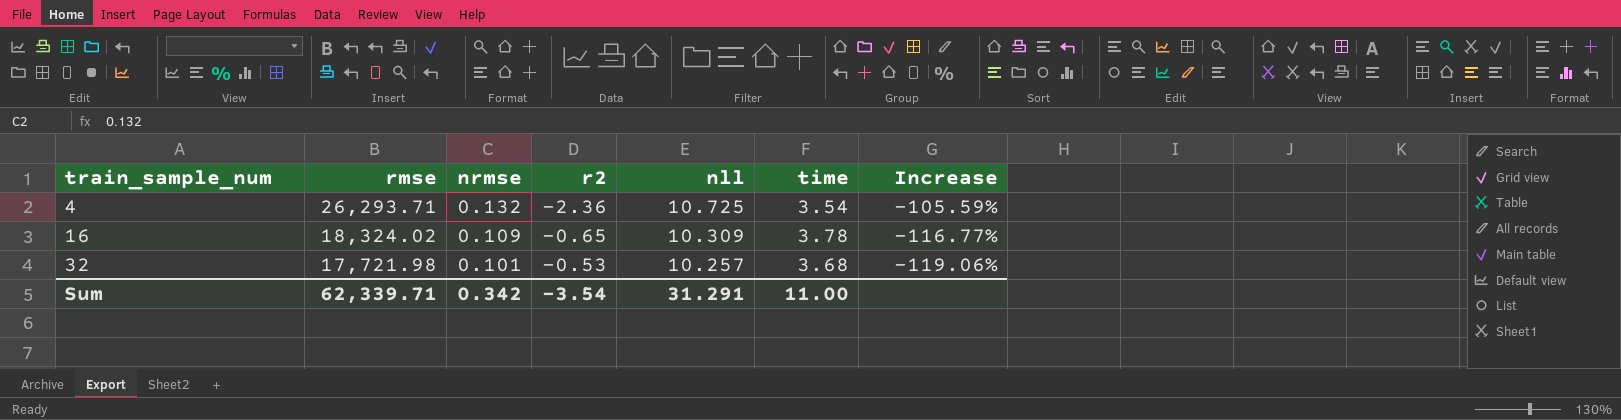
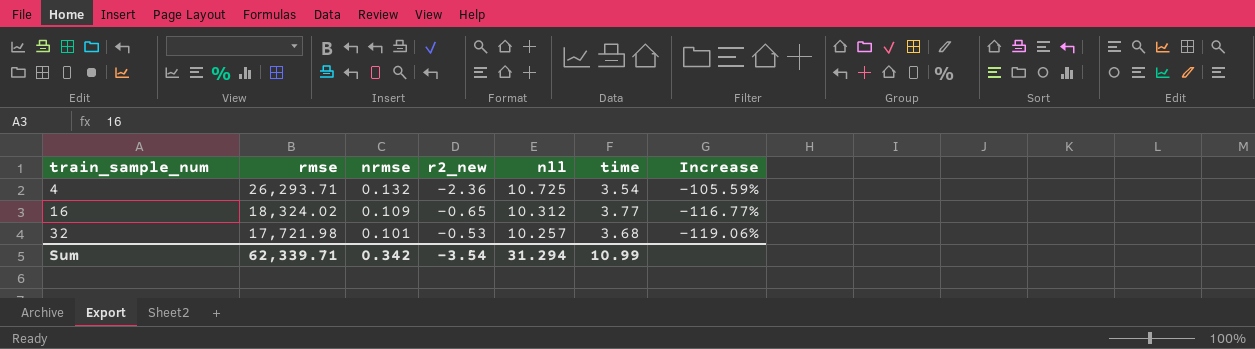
column name: r2 -> r2_new
16 | nll: 10.309 -> 10.312
16 | time: 3.78 -> 3.77
Sum | nll: 31.291 -> 31.294
Sum | time: 11.00 -> 10.99

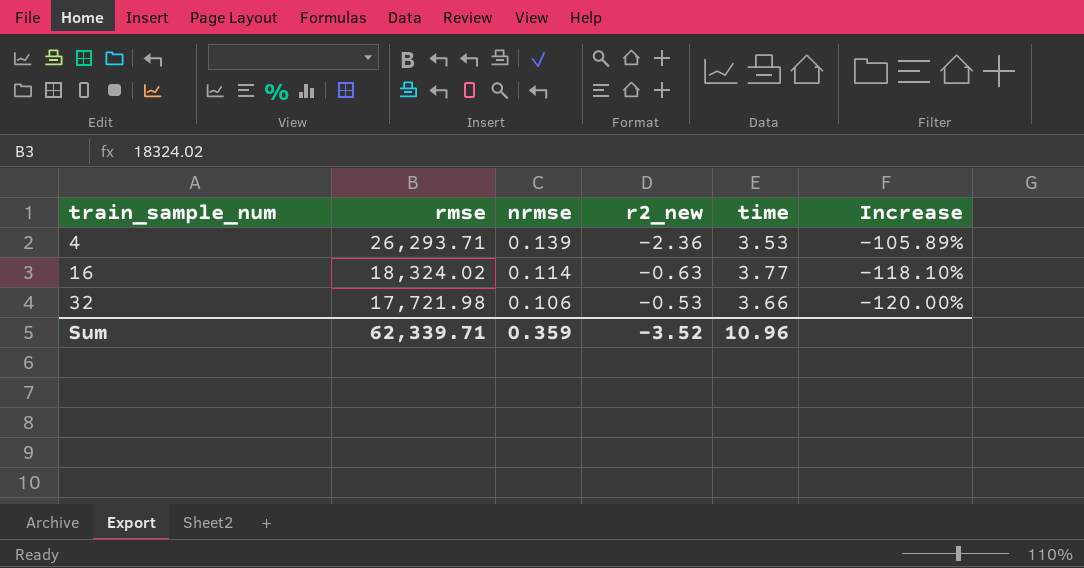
column nll | position: 5 -> none
4 | nrmse: 0.132 -> 0.139
4 | time: 3.54 -> 3.53
4 | Increase: -105.59% -> -105.89%
16 | nrmse: 0.109 -> 0.114
16 | r2_new: -0.65 -> -0.63
16 | Increase: -116.77% -> -118.10%
32 | nrmse: 0.101 -> 0.106
32 | time: 3.68 -> 3.66
32 | Increase: -119.06% -> -120.00%
Sum | nrmse: 0.342 -> 0.359
Sum | r2_new: -3.54 -> -3.52
Sum | time: 10.99 -> 10.96

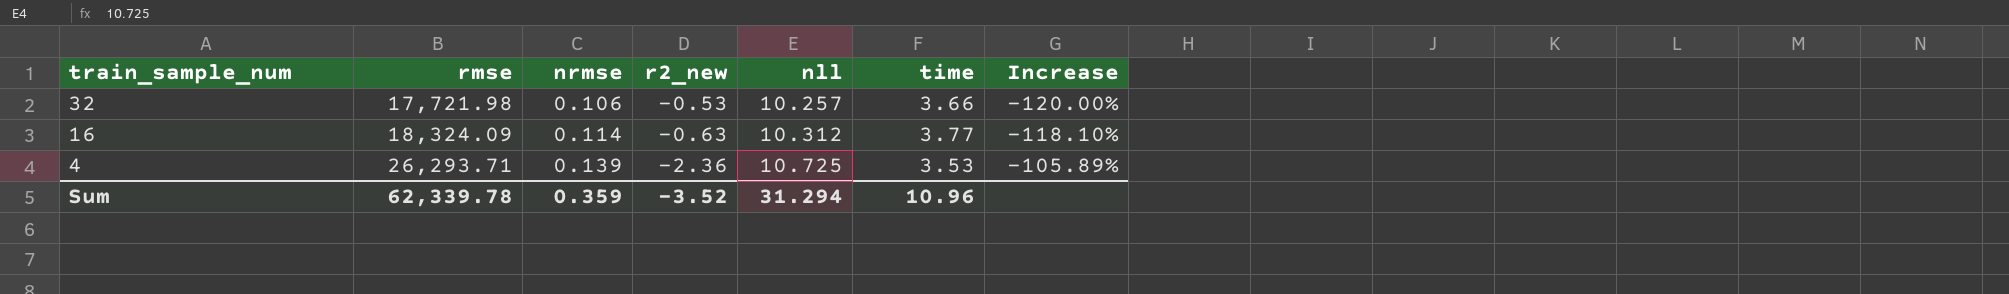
row order: train_sample_num ascending -> train_sample_num descending
column nll | position: none -> 5
16 | rmse: 18,324.02 -> 18,324.09
Sum | rmse: 62,339.71 -> 62,339.78

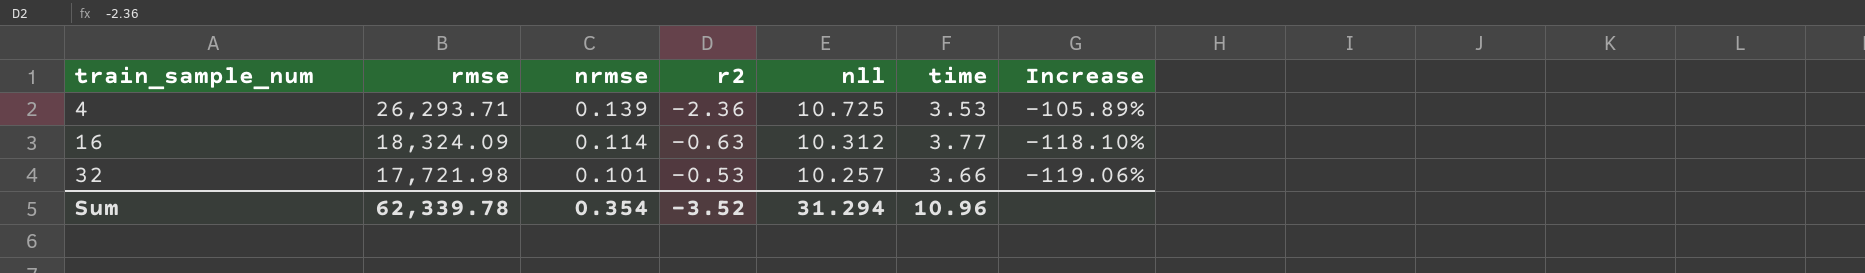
row order: train_sample_num descending -> train_sample_num ascending
column name: r2_new -> r2
32 | nrmse: 0.106 -> 0.101
32 | Increase: -120.00% -> -119.06%
Sum | nrmse: 0.359 -> 0.354

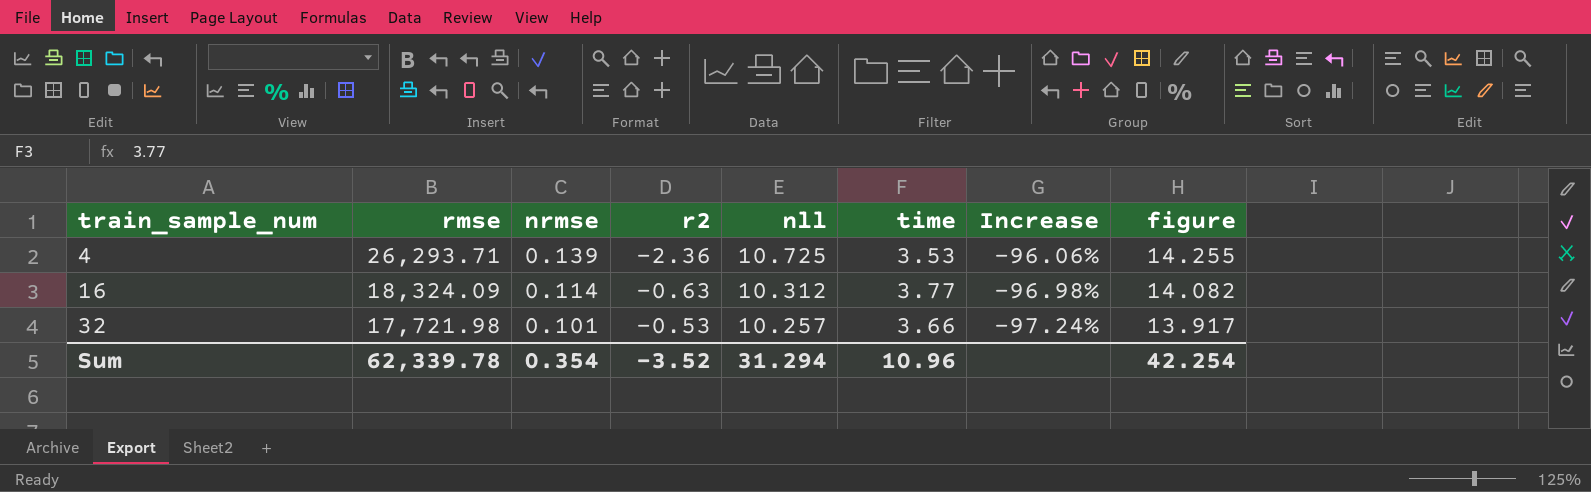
column Increase | formula: ([nrmse] - [r2]) / [r2] -> ([nrmse] - [time]) / [time]
column figure | formula: none -> [nll] + [time]

